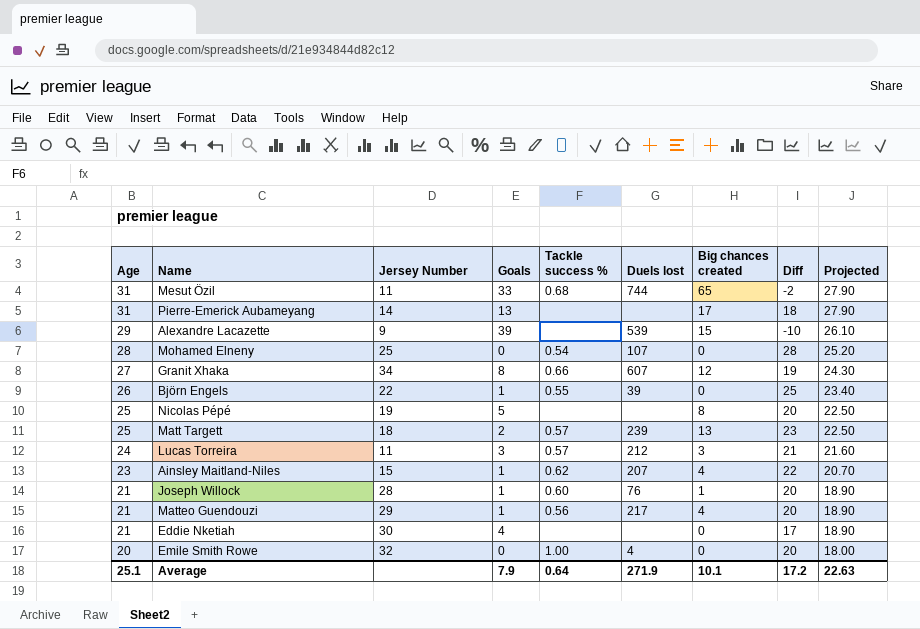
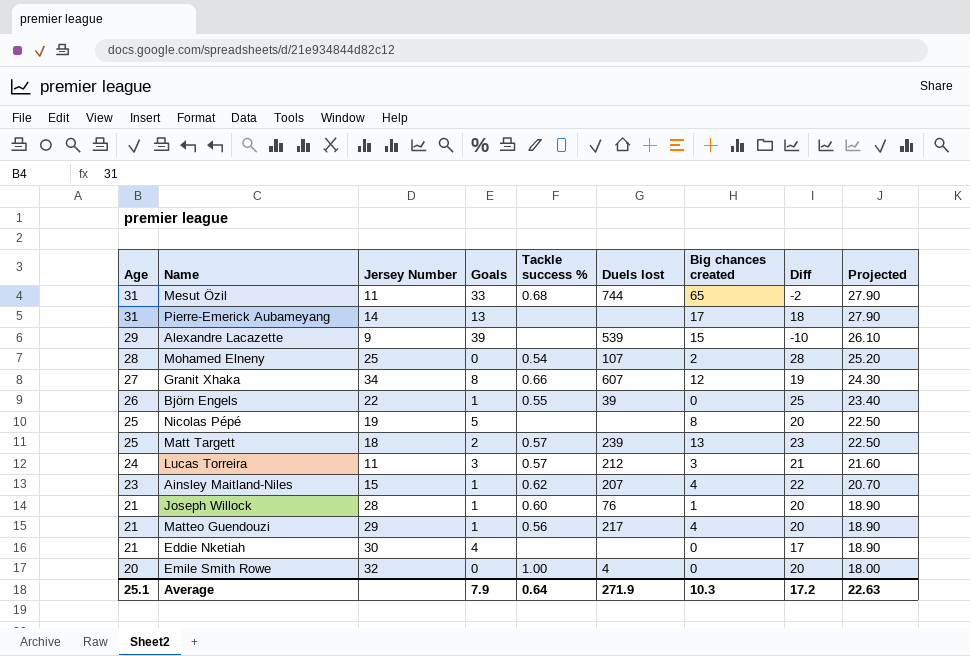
Mohamed Elneny | Big chances created: 0 -> 2
Average | Big chances created: 10.1 -> 10.3

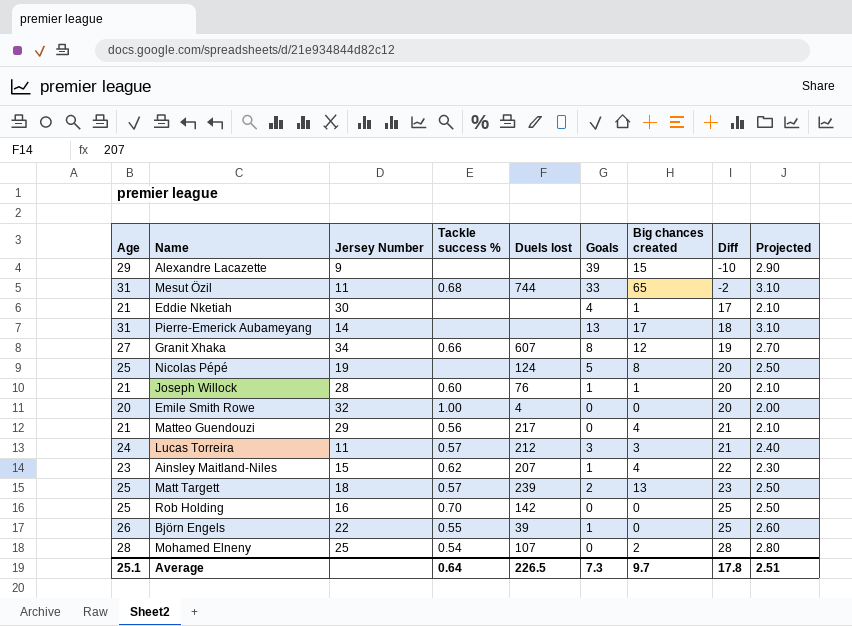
row order: Age descending -> Diff ascending
column Goals | position: 4 -> 6
column Projected | formula: [Age] * 0.9 -> [Age] * 0.1
Alexandre Lacazette | Duels lost: 539 -> none
Eddie Nketiah | Big chances created: 0 -> 1
Nicolas Pépé | Duels lost: none -> 124
Matteo Guendouzi | Goals: 1 -> 0
Matteo Guendouzi | Diff: 20 -> 21
row Rob Holding: none -> 25 | 16 | 0.70 | 142 | 0 | 0 | 25 | 2.50
Average | Duels lost: 271.9 -> 226.5
Average | Goals: 7.9 -> 7.3
Average | Big chances created: 10.3 -> 9.7
Average | Diff: 17.2 -> 17.8
Average | Projected: 22.63 -> 2.51

